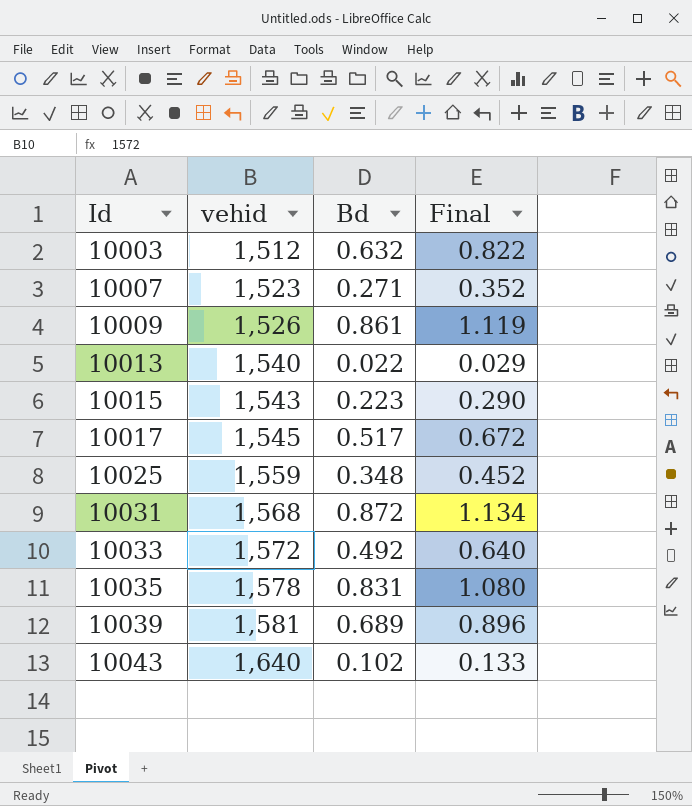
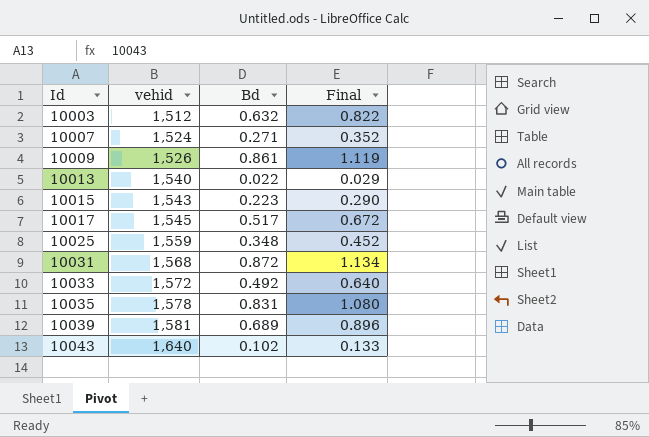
10007 | vehid: 1,523 -> 1,524

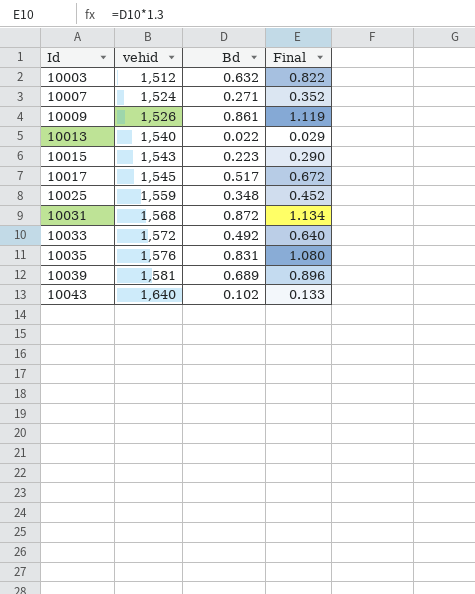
10035 | vehid: 1,578 -> 1,576

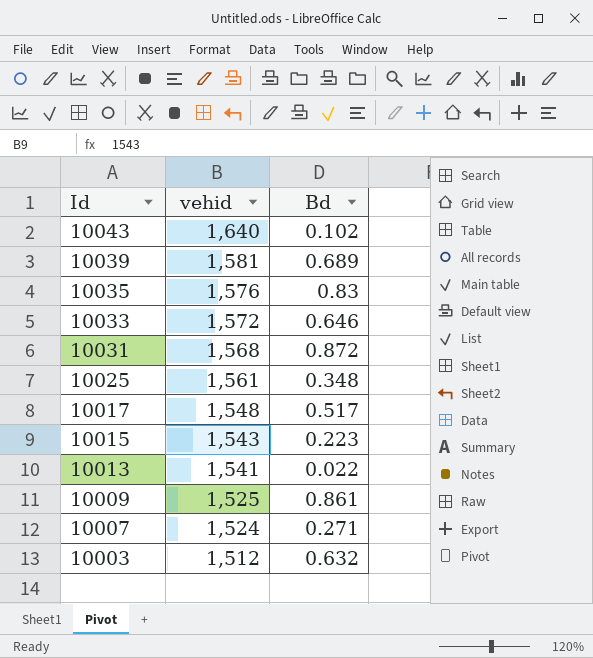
row order: Id ascending -> Id descending
column Final | formula: [Bd] * 1.3 -> none
10035 | Bd: 0.831 -> 0.83
10033 | Bd: 0.492 -> 0.646
10025 | vehid: 1,559 -> 1,561
10017 | vehid: 1,545 -> 1,548
10013 | vehid: 1,540 -> 1,541
10009 | vehid: 1,526 -> 1,525

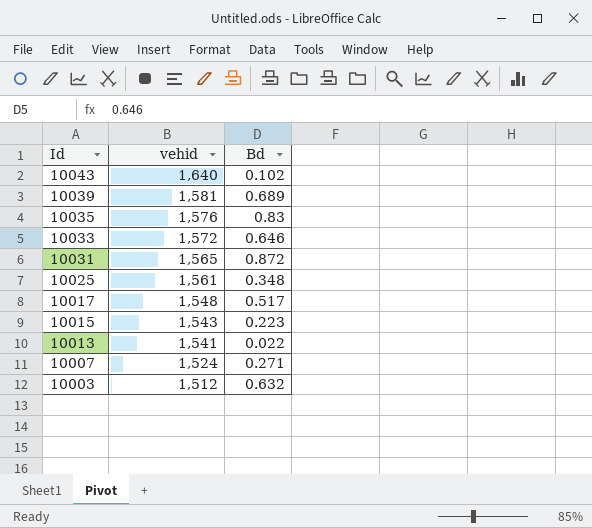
row 10009: 1,525 | 0.861 -> none
10031 | vehid: 1,568 -> 1,565

